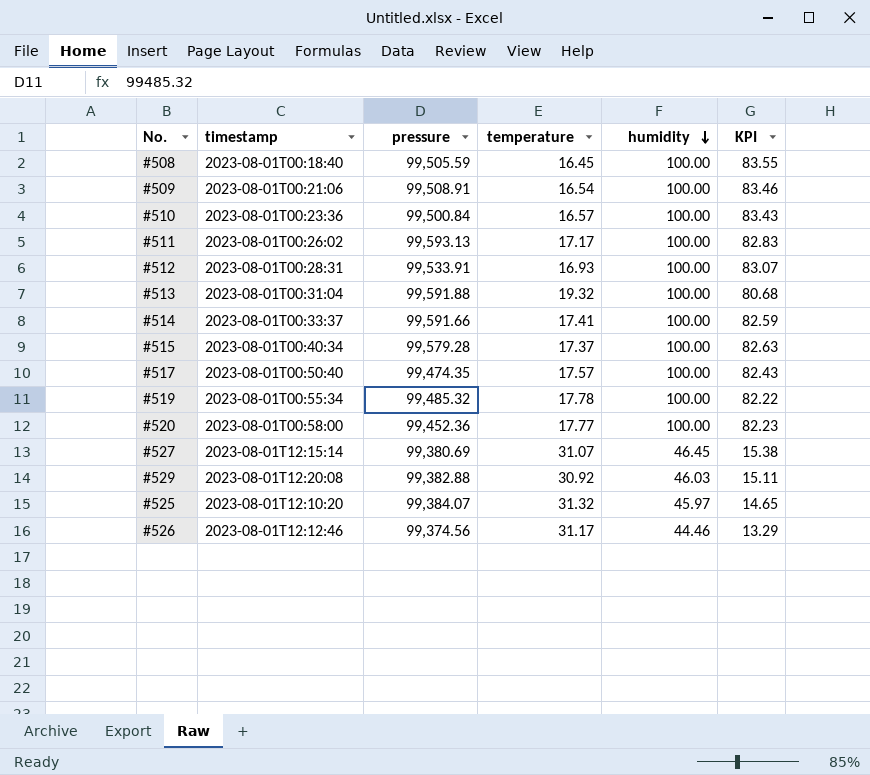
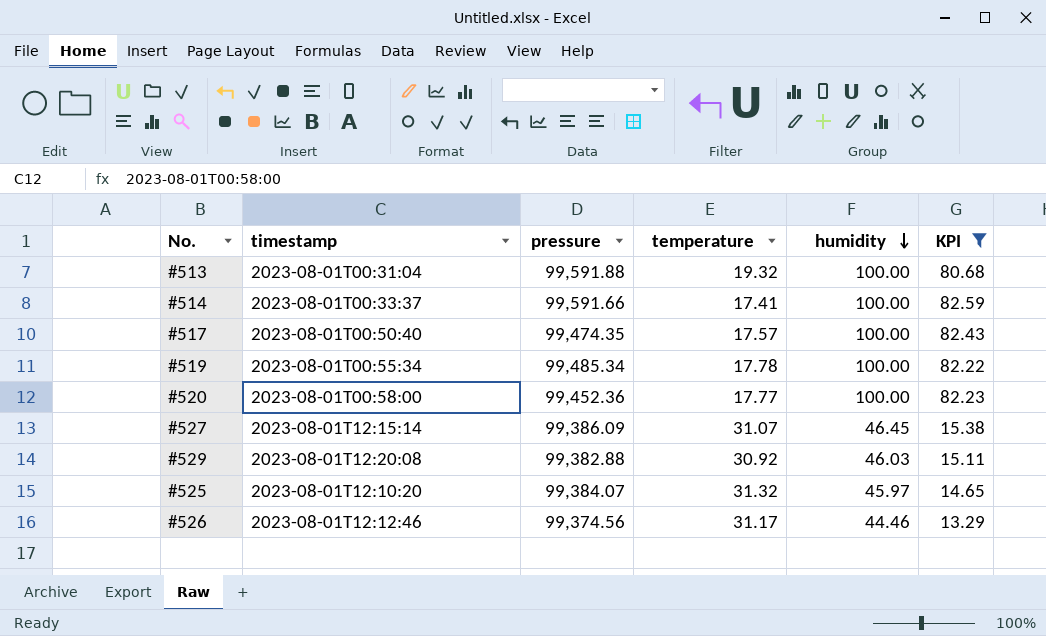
filter: none -> KPI <= 82.59
#519 | pressure: 99,485.32 -> 99,485.34
#527 | pressure: 99,380.69 -> 99,386.09

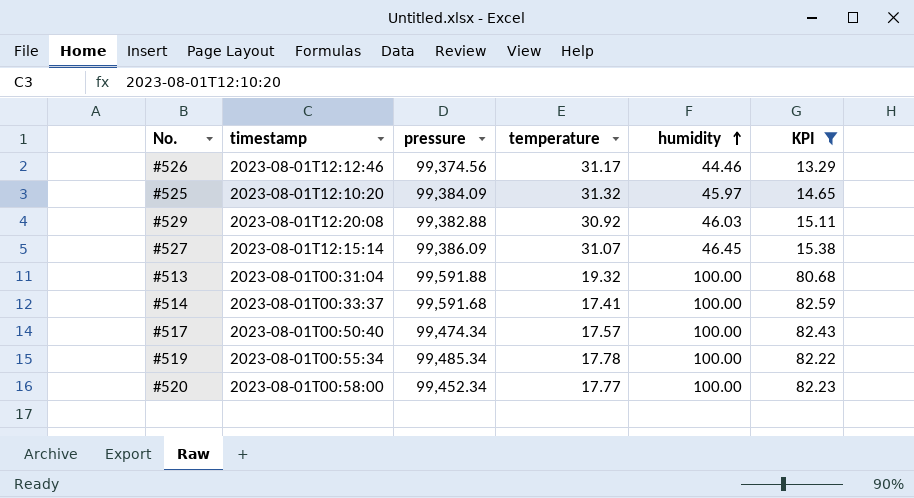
row order: humidity descending -> humidity ascending
#525 | pressure: 99,384.07 -> 99,384.09
#514 | pressure: 99,591.66 -> 99,591.68
#517 | pressure: 99,474.35 -> 99,474.34
#520 | pressure: 99,452.36 -> 99,452.34

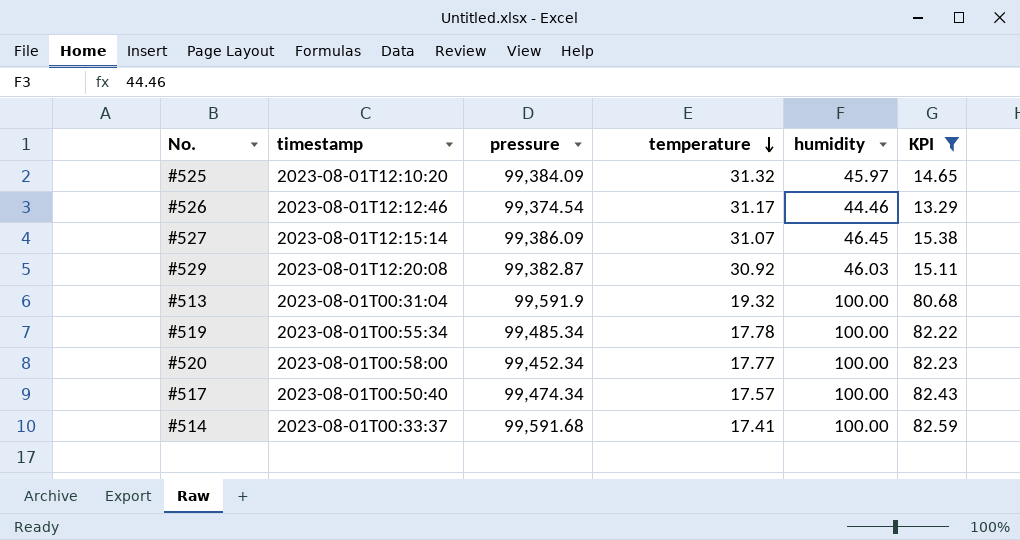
row order: humidity ascending -> temperature descending
#526 | pressure: 99,374.56 -> 99,374.54
#529 | pressure: 99,382.88 -> 99,382.87
#513 | pressure: 99,591.88 -> 99,591.9

